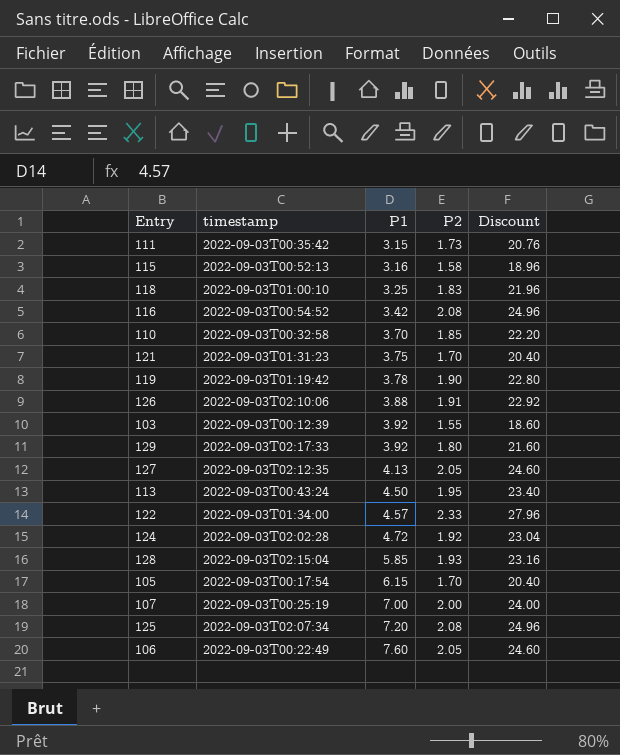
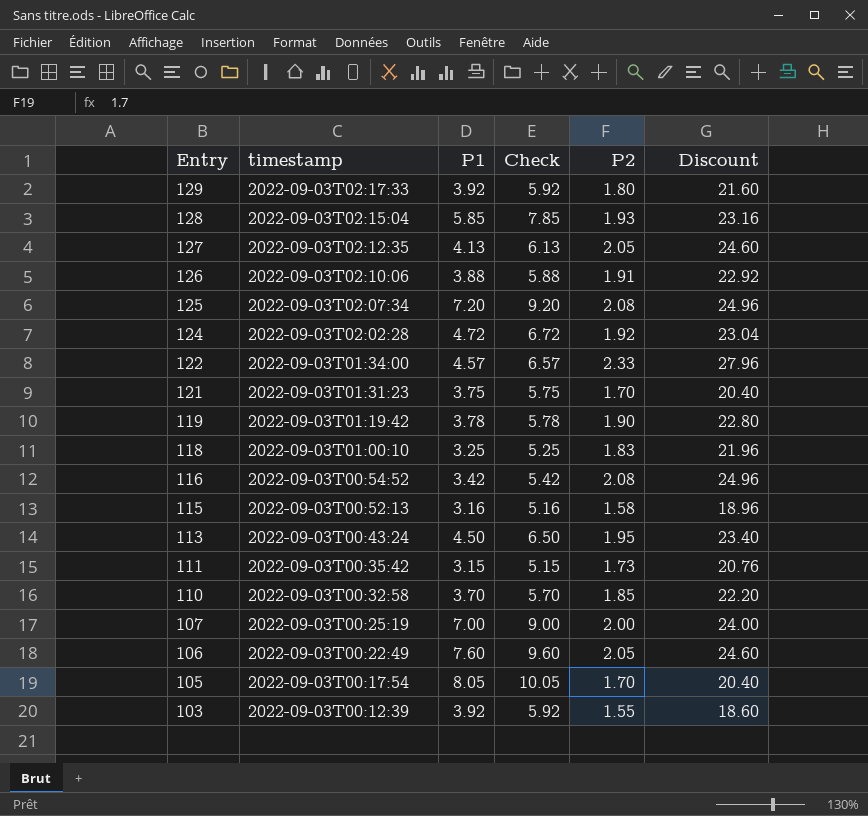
row order: P1 ascending -> Entry descending
column Check | formula: none -> [P1] + 2
105 | P1: 6.15 -> 8.05

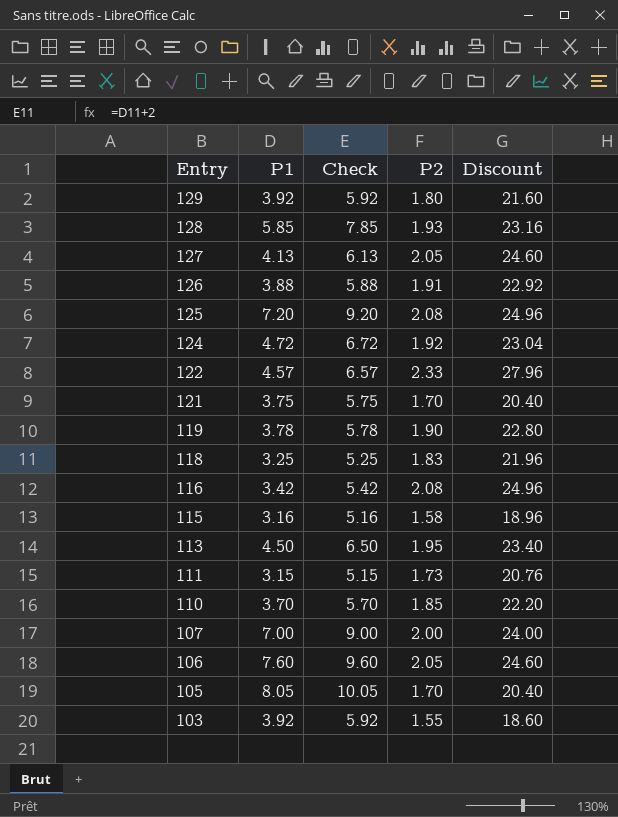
column timestamp | position: 2 -> none

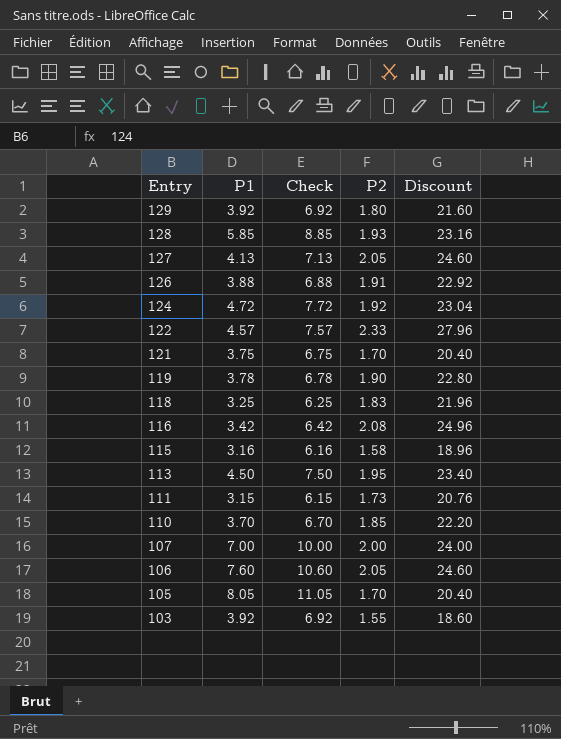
column Check | formula: [P1] + 2 -> [P1] + 3
row 125: 7.20 | 9.20 | 2.08 | 24.96 -> none

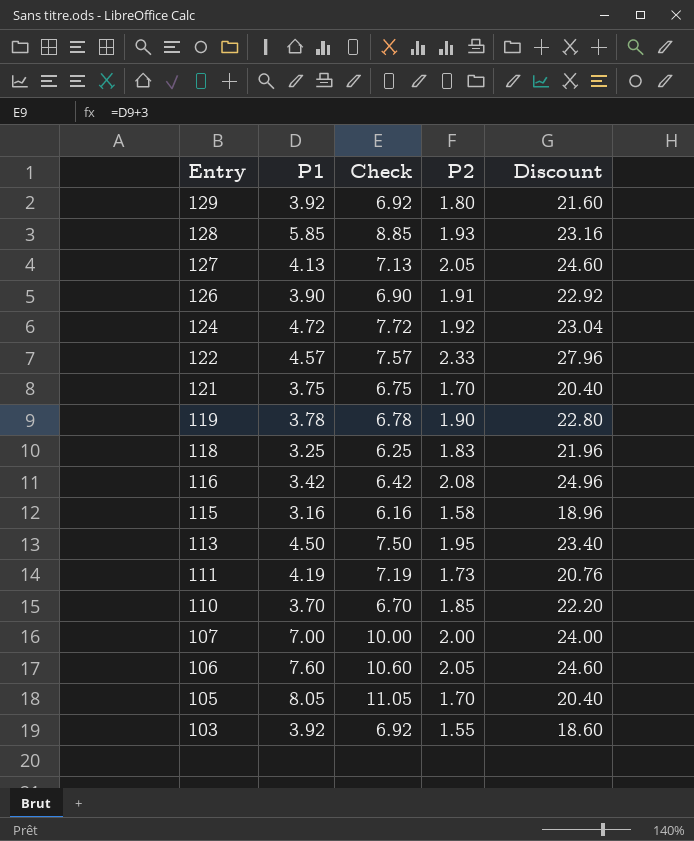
126 | P1: 3.88 -> 3.90
126 | Check: 6.88 -> 6.90
111 | P1: 3.15 -> 4.19
111 | Check: 6.15 -> 7.19

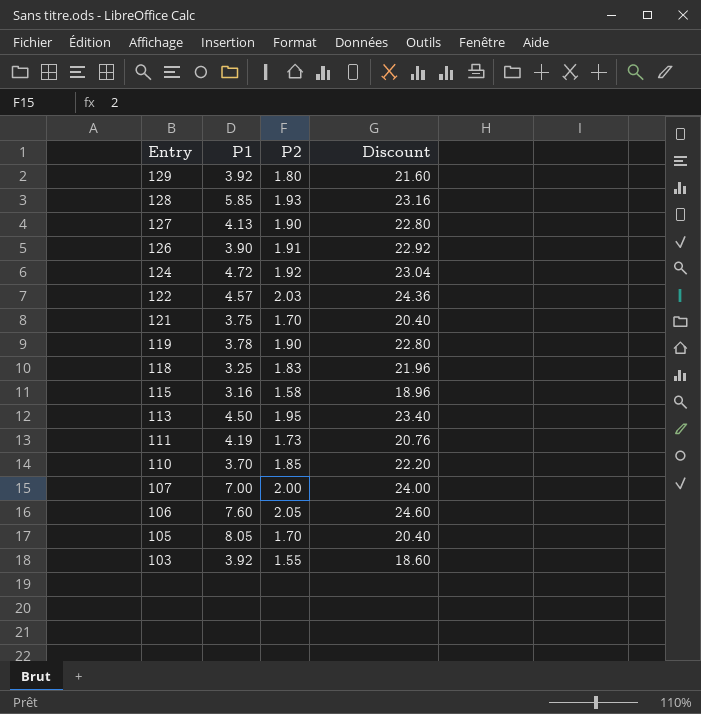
column Check | formula: [P1] + 3 -> none
row 116: 3.42 | 6.42 | 2.08 | 24.96 -> none
127 | P2: 2.05 -> 1.90
127 | Discount: 24.60 -> 22.80
122 | P2: 2.33 -> 2.03
122 | Discount: 27.96 -> 24.36

